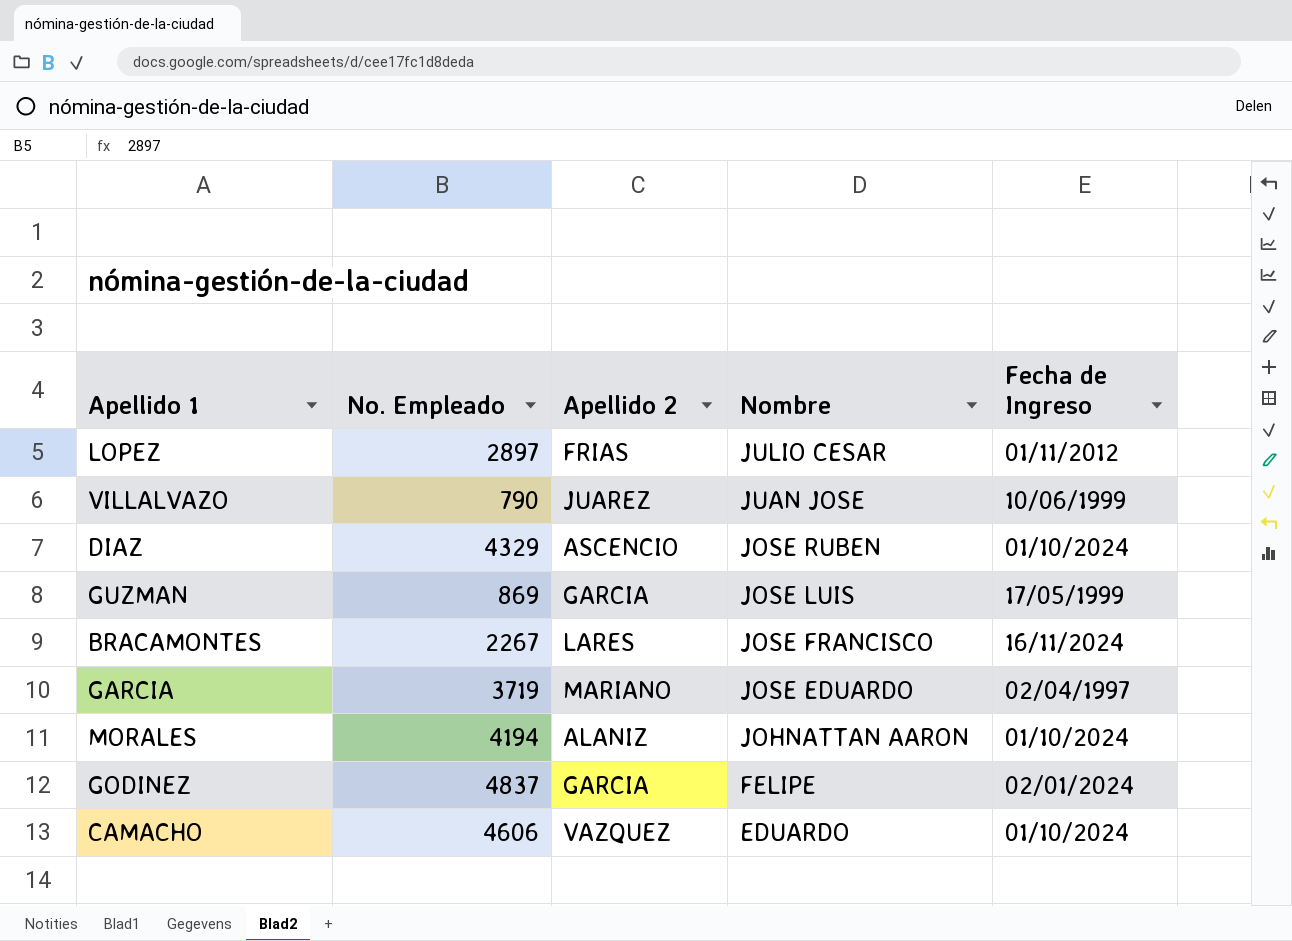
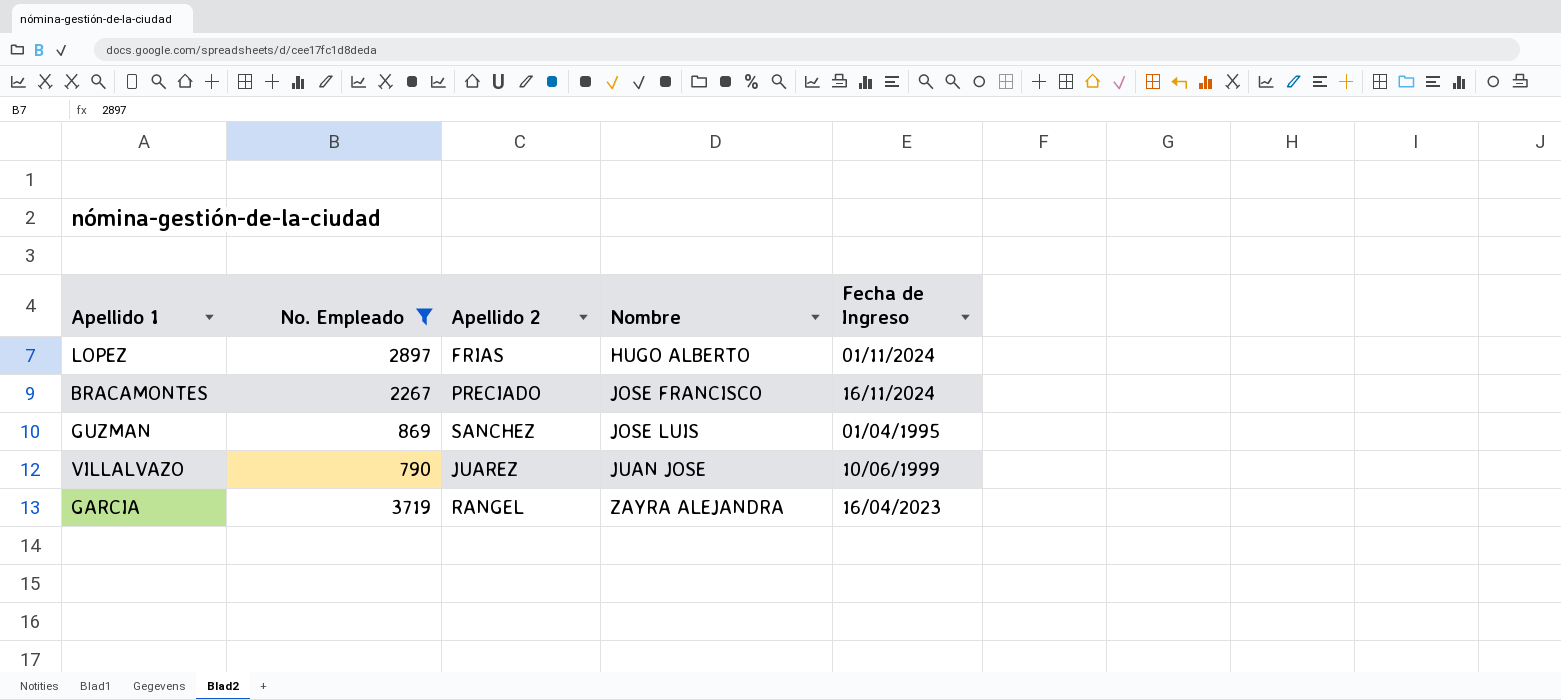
filter: none -> No. Empleado <= 3719
row order: Nombre descending -> Nombre ascending
LOPEZ | Nombre: JULIO CESAR -> HUGO ALBERTO
LOPEZ | Fecha de Ingreso: 01/11/2012 -> 01/11/2024
BRACAMONTES | Apellido 2: LARES -> PRECIADO
GUZMAN | Apellido 2: GARCIA -> SANCHEZ
GUZMAN | Fecha de Ingreso: 17/05/1999 -> 01/04/1995
GARCIA | Apellido 2: MARIANO -> RANGEL
GARCIA | Nombre: JOSE EDUARDO -> ZAYRA ALEJANDRA
GARCIA | Fecha de Ingreso: 02/04/1997 -> 16/04/2023

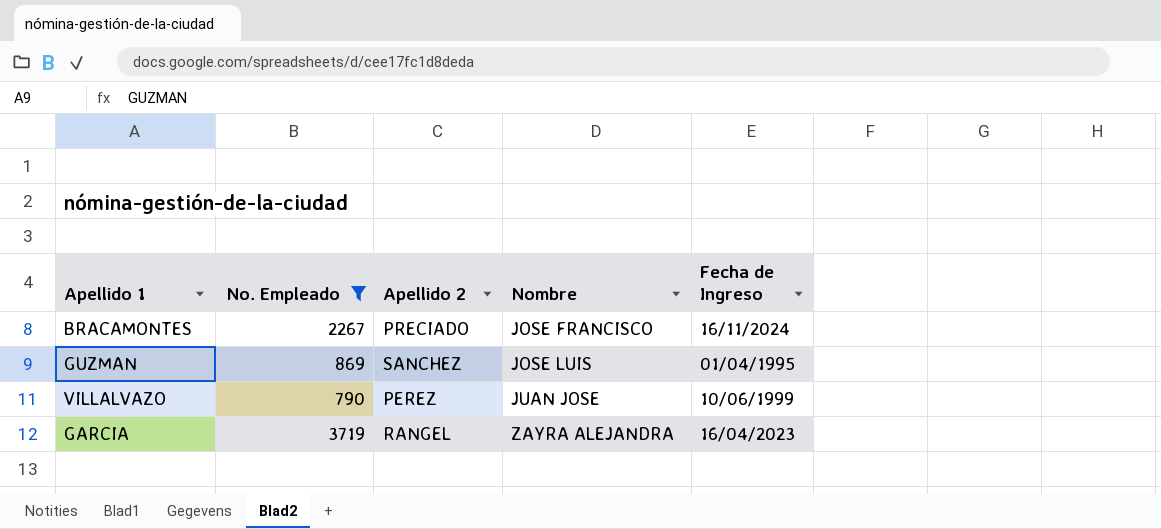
row LOPEZ: 2897 | FRIAS | HUGO ALBERTO | 01/11/2024 -> none
VILLALVAZO | Apellido 2: JUAREZ -> PEREZ

